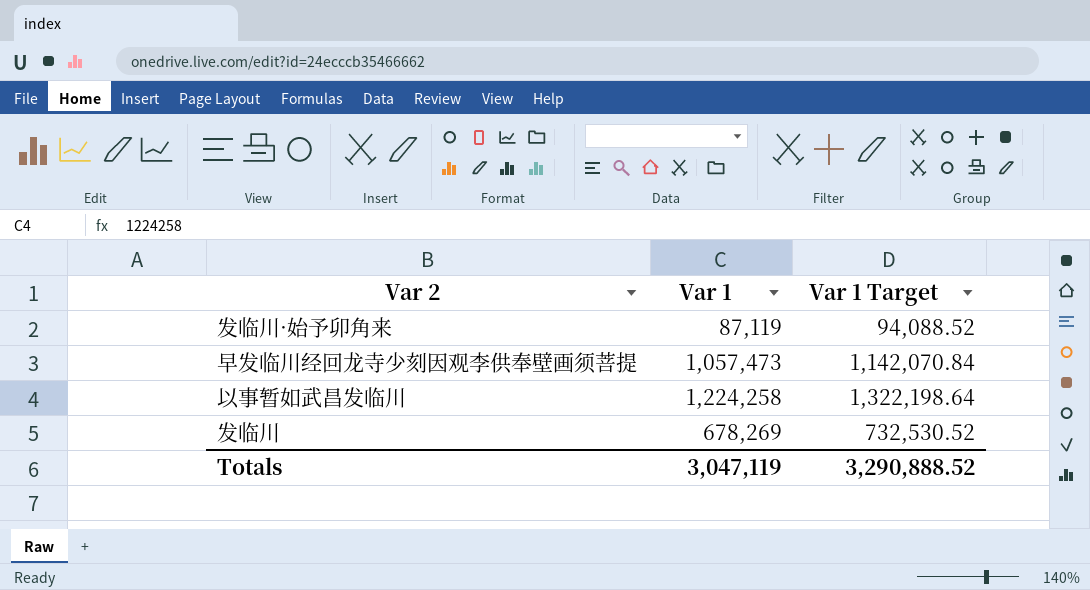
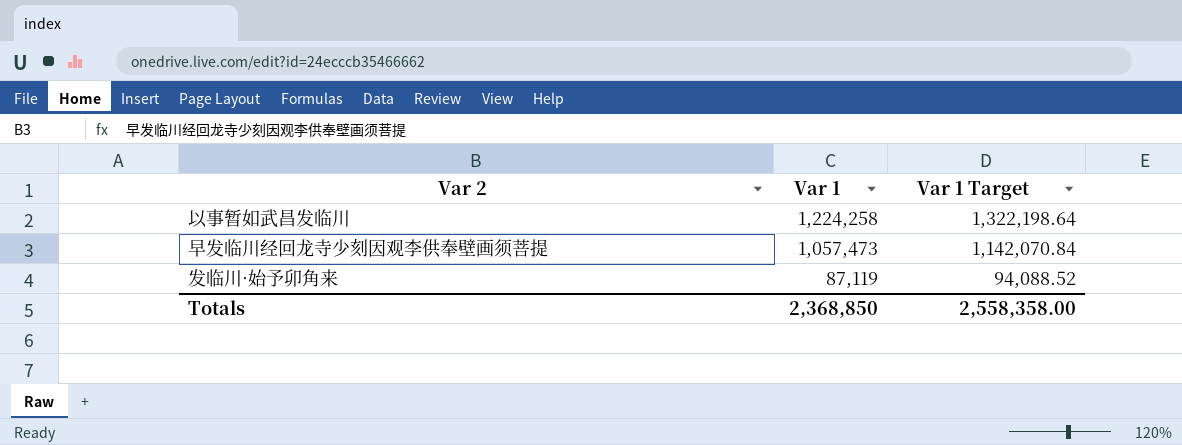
row order: none -> Var 1 descending
row 发临川: 678,269 | 732,530.52 -> none
Totals | Var 1: 3,047,119 -> 2,368,850
Totals | Var 1 Target: 3,290,888.52 -> 2,558,358.00

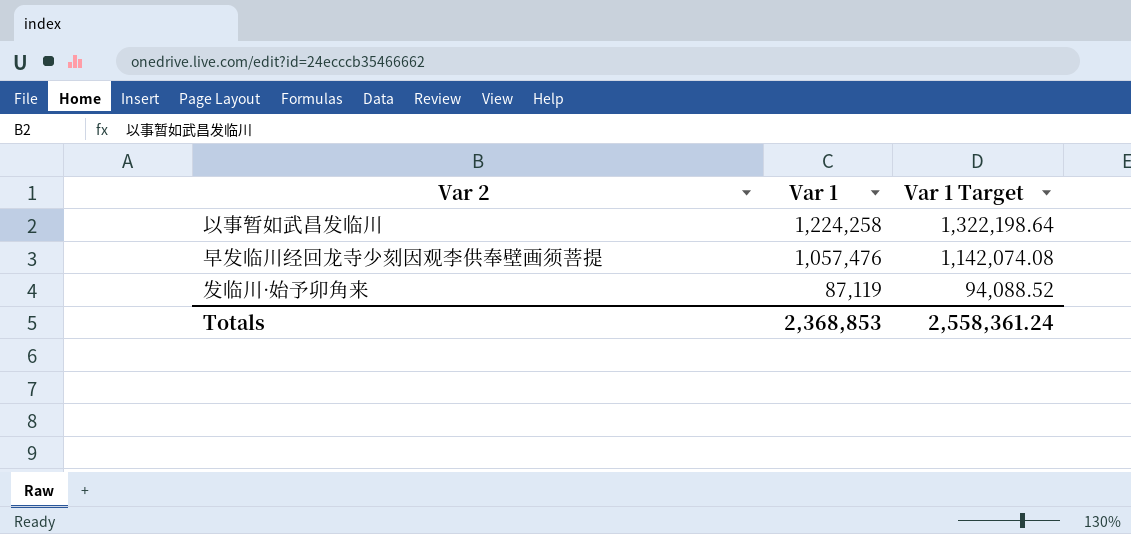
早发临川经回龙寺少刻因观李供奉壁画须菩提 | Var 1: 1,057,473 -> 1,057,476
早发临川经回龙寺少刻因观李供奉壁画须菩提 | Var 1 Target: 1,142,070.84 -> 1,142,074.08
Totals | Var 1: 2,368,850 -> 2,368,853
Totals | Var 1 Target: 2,558,358.00 -> 2,558,361.24

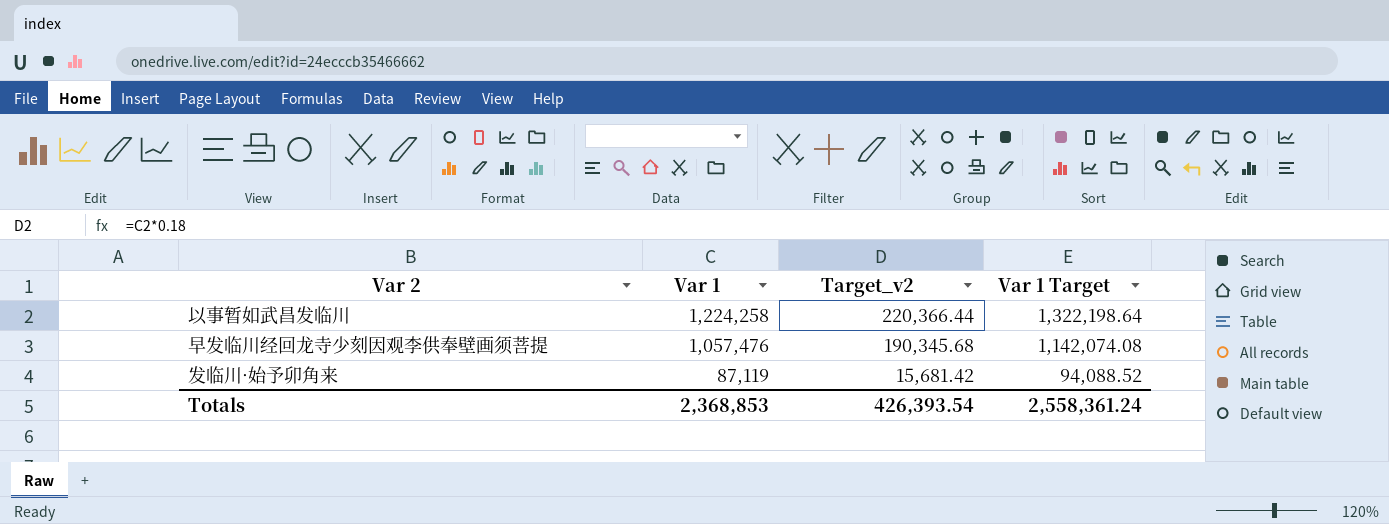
column Target_v2 | formula: none -> [Var 1] * 0.18

